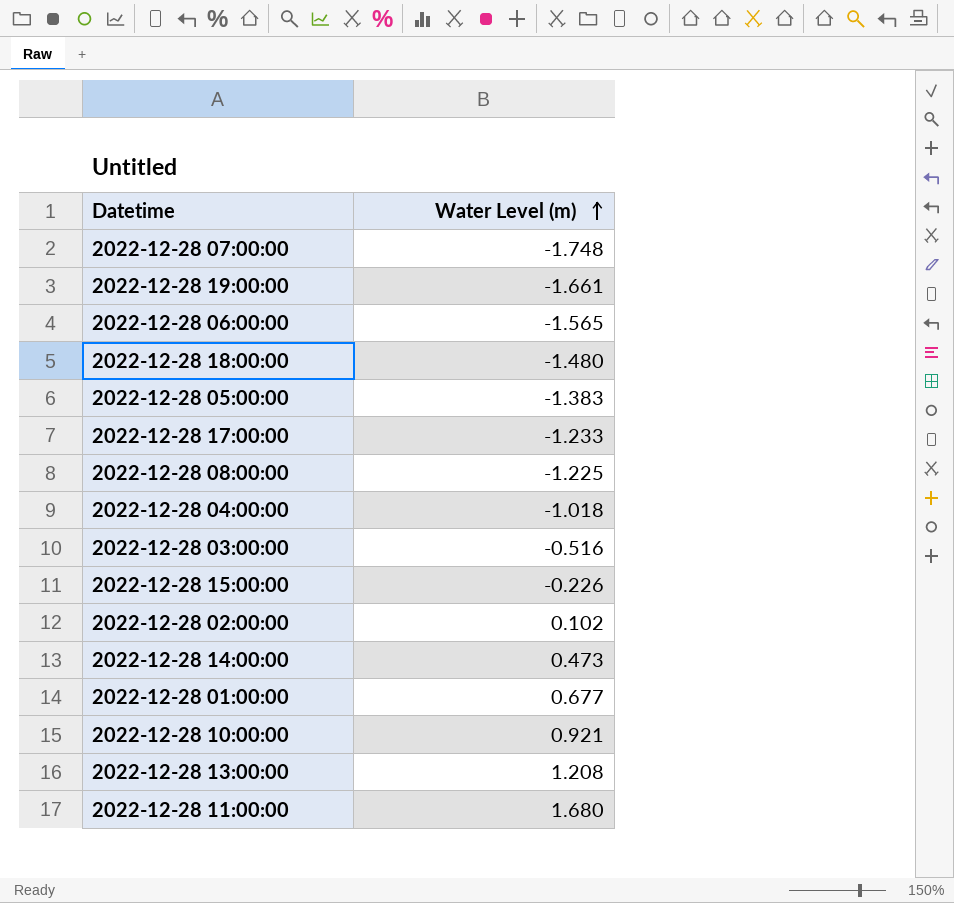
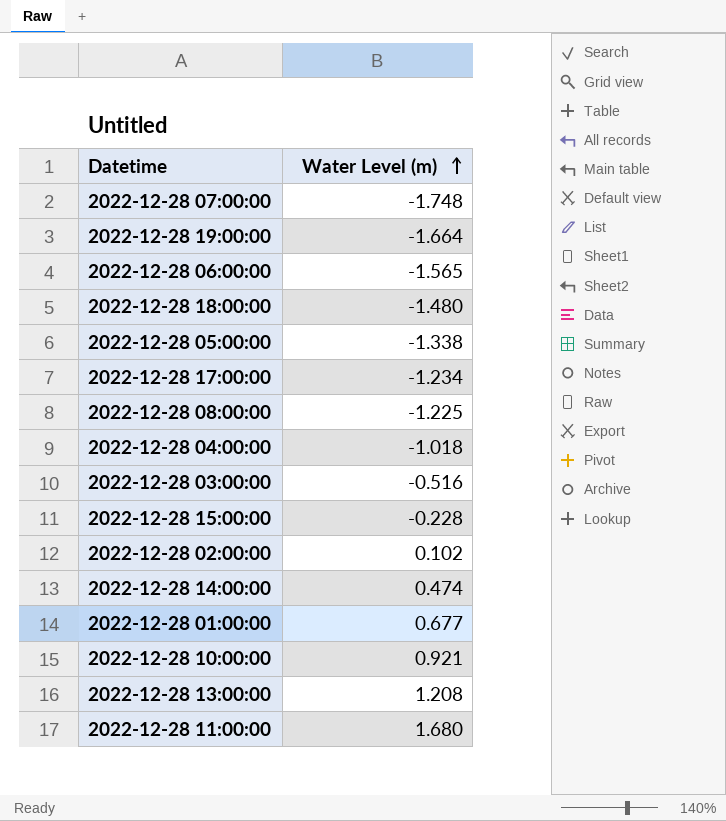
2022-12-28 19:00:00 | Water Level (m): -1.661 -> -1.664
2022-12-28 05:00:00 | Water Level (m): -1.383 -> -1.338
2022-12-28 17:00:00 | Water Level (m): -1.233 -> -1.234
2022-12-28 15:00:00 | Water Level (m): -0.226 -> -0.228
2022-12-28 14:00:00 | Water Level (m): 0.473 -> 0.474

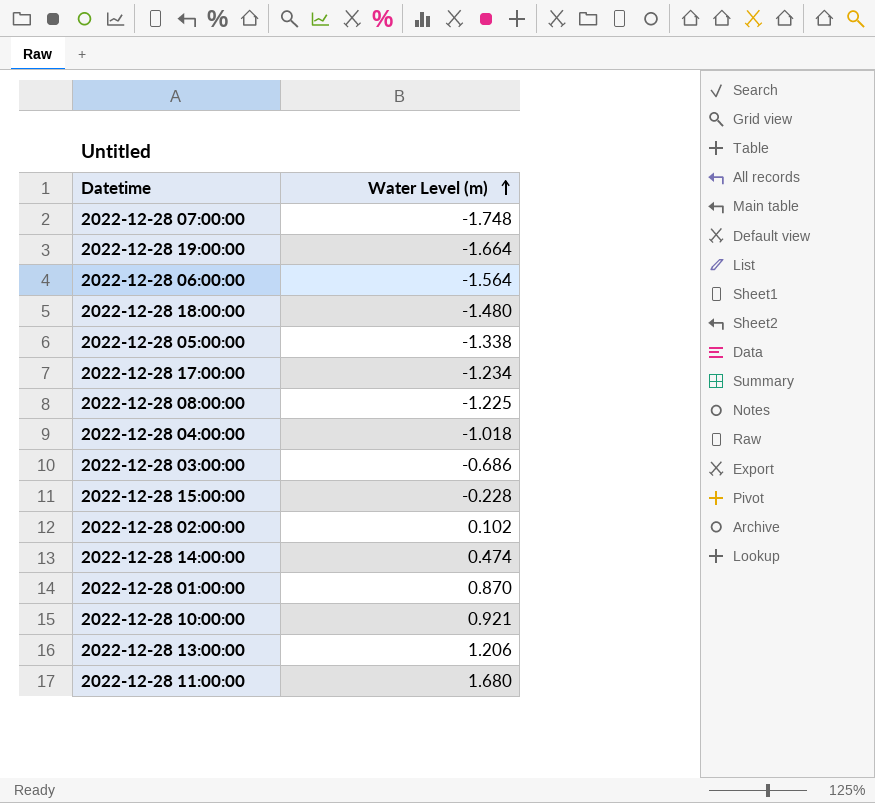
2022-12-28 06:00:00 | Water Level (m): -1.565 -> -1.564
2022-12-28 03:00:00 | Water Level (m): -0.516 -> -0.686
2022-12-28 01:00:00 | Water Level (m): 0.677 -> 0.870
2022-12-28 13:00:00 | Water Level (m): 1.208 -> 1.206

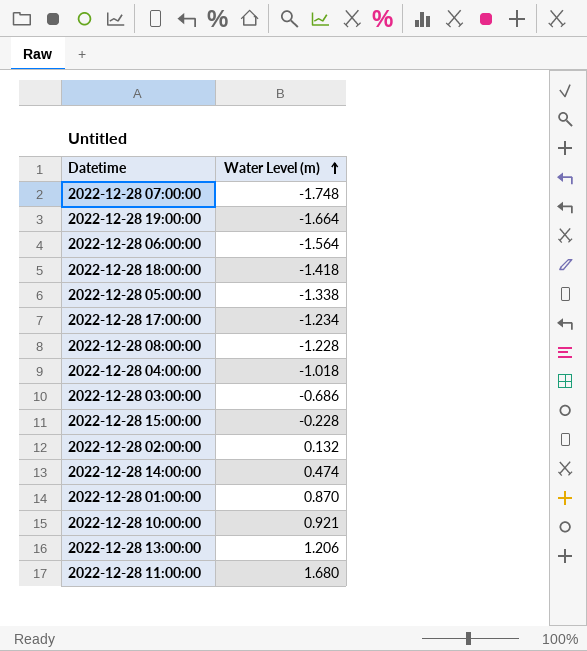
2022-12-28 18:00:00 | Water Level (m): -1.480 -> -1.418
2022-12-28 08:00:00 | Water Level (m): -1.225 -> -1.228
2022-12-28 02:00:00 | Water Level (m): 0.102 -> 0.132

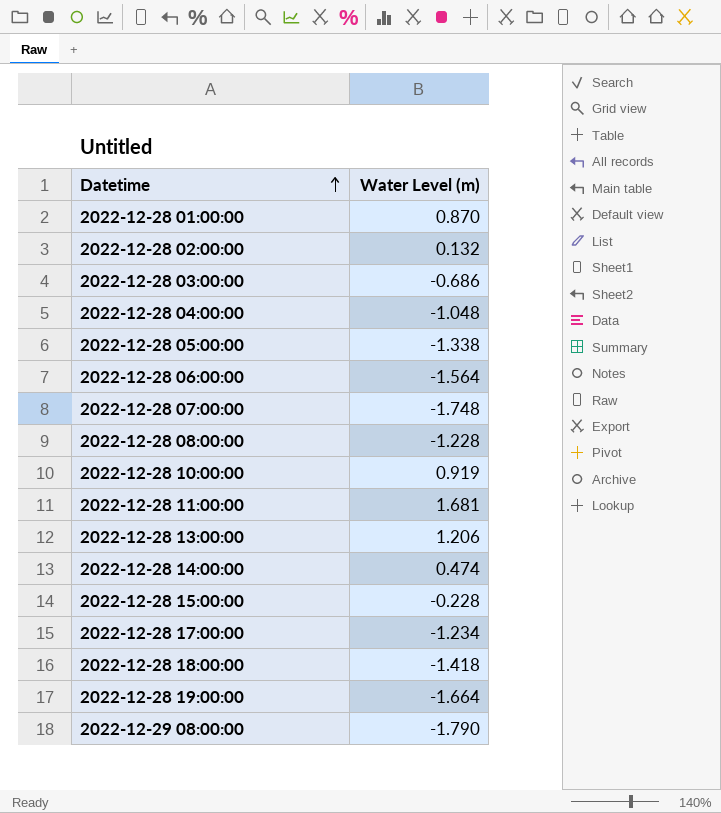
row order: Water Level (m) ascending -> Datetime ascending
2022-12-28 04:00:00 | Water Level (m): -1.018 -> -1.048
2022-12-28 10:00:00 | Water Level (m): 0.921 -> 0.919
2022-12-28 11:00:00 | Water Level (m): 1.680 -> 1.681
row 2022-12-29 08:00:00: none -> -1.790

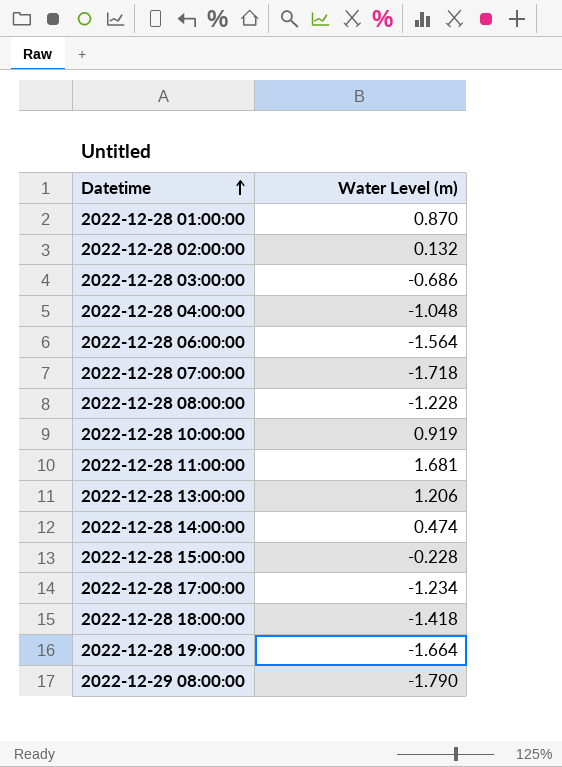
row 2022-12-28 05:00:00: -1.338 -> none
2022-12-28 07:00:00 | Water Level (m): -1.748 -> -1.718

